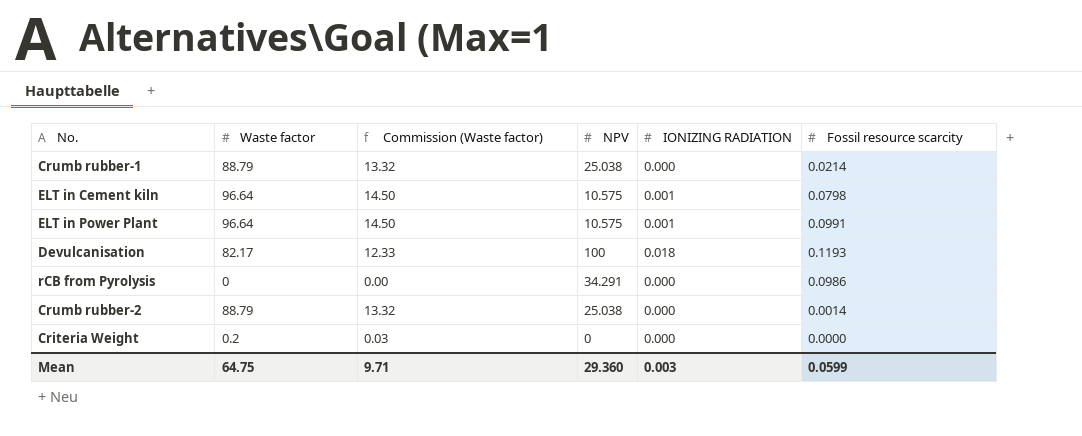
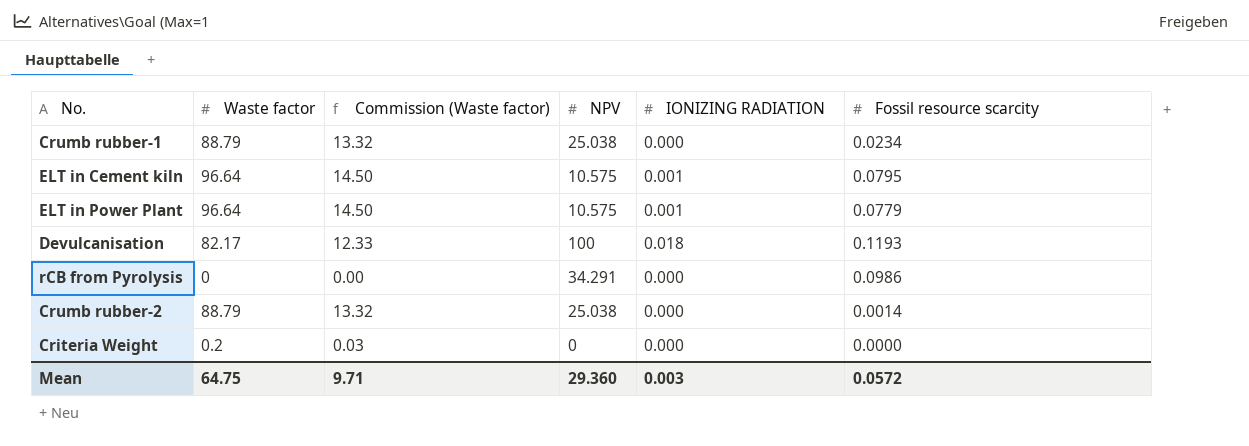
Crumb rubber-1 | Fossil resource scarcity: 0.0214 -> 0.0234
ELT in Cement kiln | Fossil resource scarcity: 0.0798 -> 0.0795
ELT in Power Plant | Fossil resource scarcity: 0.0991 -> 0.0779
Mean | Fossil resource scarcity: 0.0599 -> 0.0572

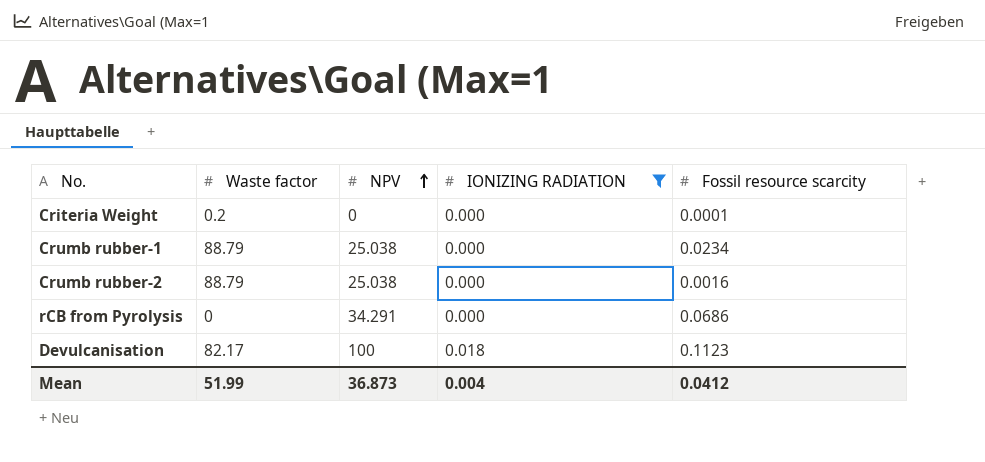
filter: none -> IONIZING RADIATION != 0.001
row order: none -> NPV ascending
column Commission (Waste factor) | formula: [Waste factor] * 0.15 -> none
Criteria Weight | Fossil resource scarcity: 0.0000 -> 0.0001
Crumb rubber-2 | Fossil resource scarcity: 0.0014 -> 0.0016
rCB from Pyrolysis | Fossil resource scarcity: 0.0986 -> 0.0686
Devulcanisation | Fossil resource scarcity: 0.1193 -> 0.1123
Mean | Waste factor: 64.75 -> 51.99
Mean | NPV: 29.360 -> 36.873
Mean | IONIZING RADIATION: 0.003 -> 0.004
Mean | Fossil resource scarcity: 0.0572 -> 0.0412

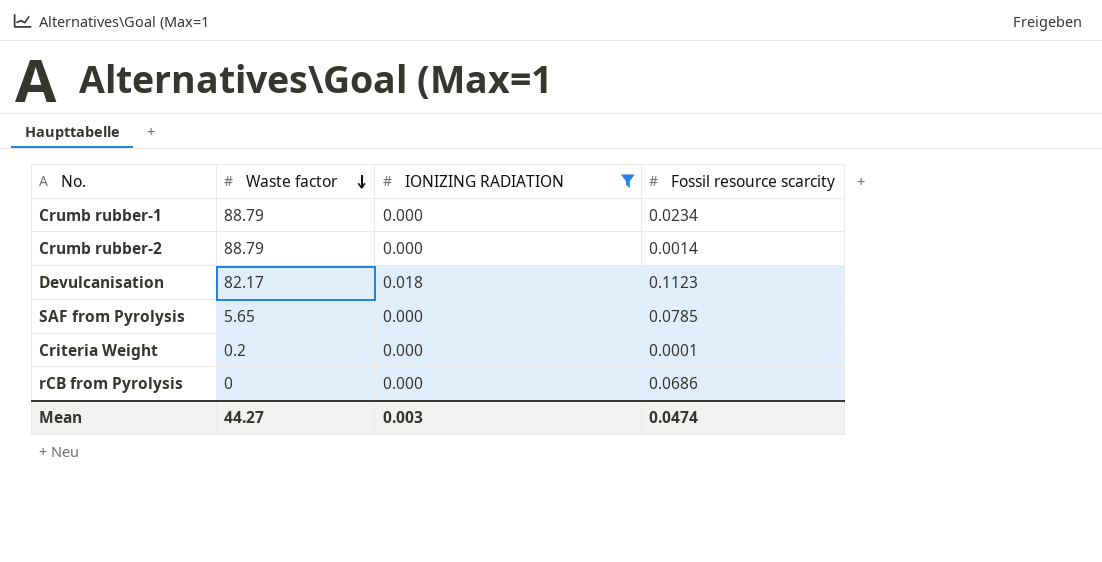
row order: NPV ascending -> Waste factor descending
column NPV | position: 3 -> none
Crumb rubber-2 | Fossil resource scarcity: 0.0016 -> 0.0014
row SAF from Pyrolysis: none -> 5.65 | 0.000 | 0.0785
Mean | Waste factor: 51.99 -> 44.27
Mean | IONIZING RADIATION: 0.004 -> 0.003
Mean | Fossil resource scarcity: 0.0412 -> 0.0474

